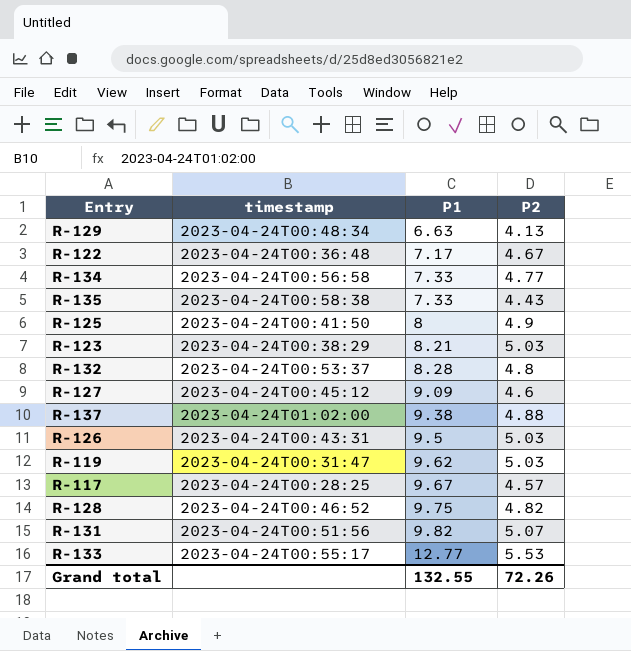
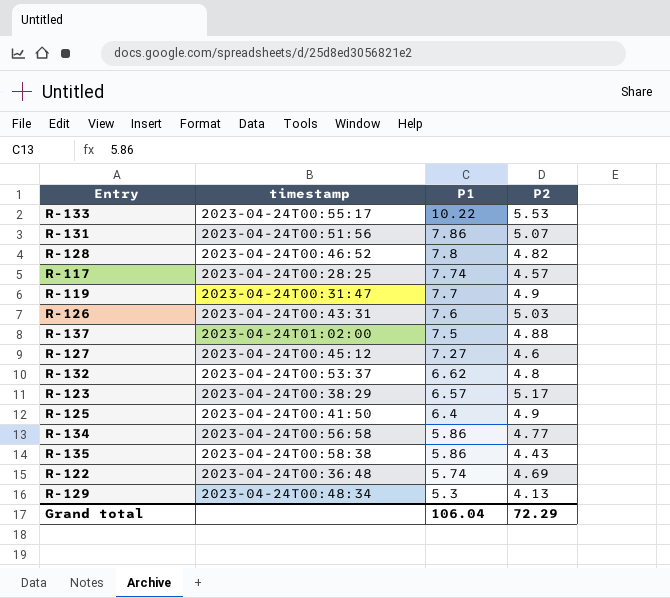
row order: P1 ascending -> P1 descending
R-133 | P1: 12.77 -> 10.22
R-131 | P1: 9.82 -> 7.86
R-128 | P1: 9.75 -> 7.8
R-117 | P1: 9.67 -> 7.74
R-119 | P1: 9.62 -> 7.7
R-119 | P2: 5.03 -> 4.9
R-126 | P1: 9.5 -> 7.6
R-137 | P1: 9.38 -> 7.5
R-127 | P1: 9.09 -> 7.27
R-132 | P1: 8.28 -> 6.62
R-123 | P1: 8.21 -> 6.57
R-123 | P2: 5.03 -> 5.17
R-125 | P1: 8 -> 6.4
R-134 | P1: 7.33 -> 5.86
R-135 | P1: 7.33 -> 5.86
R-122 | P1: 7.17 -> 5.74
R-122 | P2: 4.67 -> 4.69
R-129 | P1: 6.63 -> 5.3
Grand total | P1: 132.55 -> 106.04
Grand total | P2: 72.26 -> 72.29

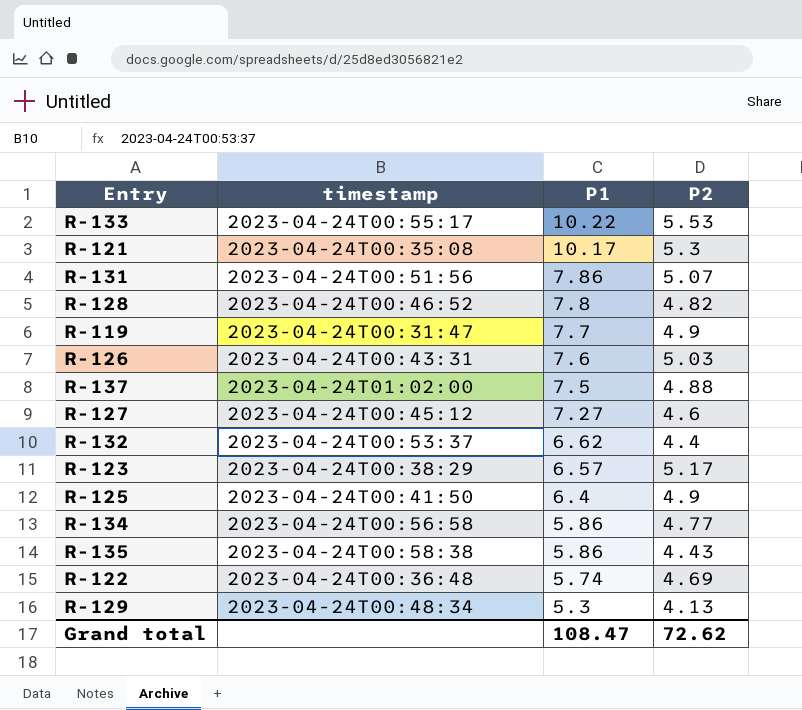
row R-117: 2023-04-24T00:28:25 | 7.74 | 4.57 -> none
row R-121: none -> 2023-04-24T00:35:08 | 10.17 | 5.3
R-132 | P2: 4.8 -> 4.4
Grand total | P1: 106.04 -> 108.47
Grand total | P2: 72.29 -> 72.62

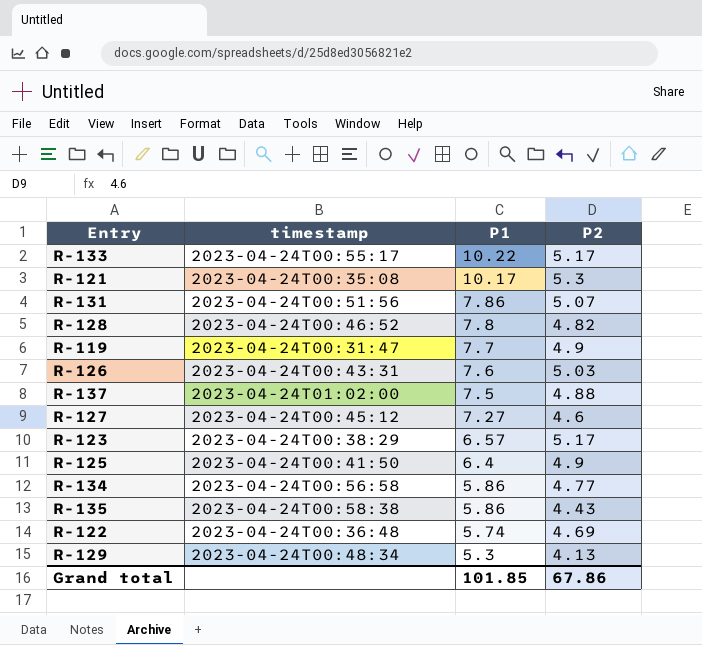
row R-132: 2023-04-24T00:53:37 | 6.62 | 4.4 -> none
R-133 | P2: 5.53 -> 5.17
Grand total | P1: 108.47 -> 101.85
Grand total | P2: 72.62 -> 67.86

